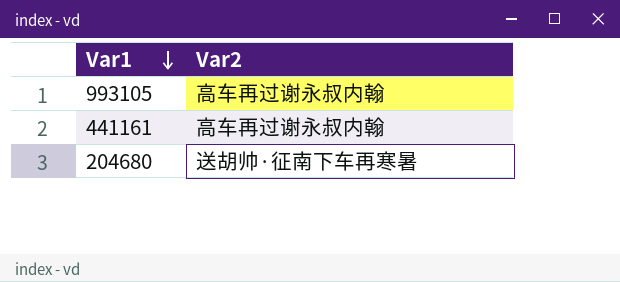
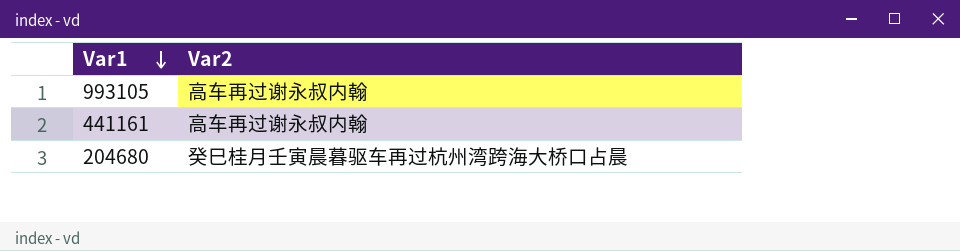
204680 | Var2: 送胡帅·征南下车再寒暑 -> 癸巳桂月壬寅晨暮驱车再过杭州湾跨海大桥口占晨

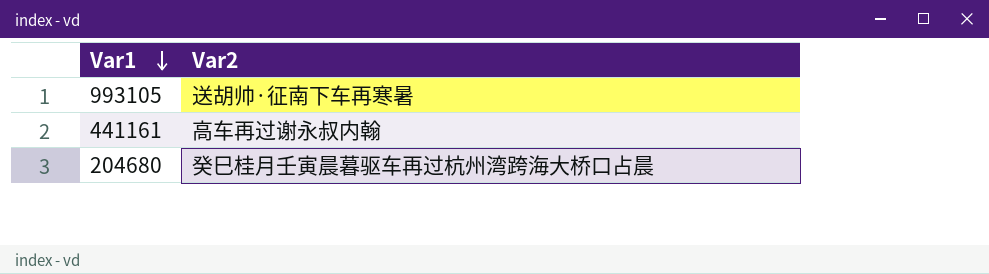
993105 | Var2: 高车再过谢永叔内翰 -> 送胡帅·征南下车再寒暑

